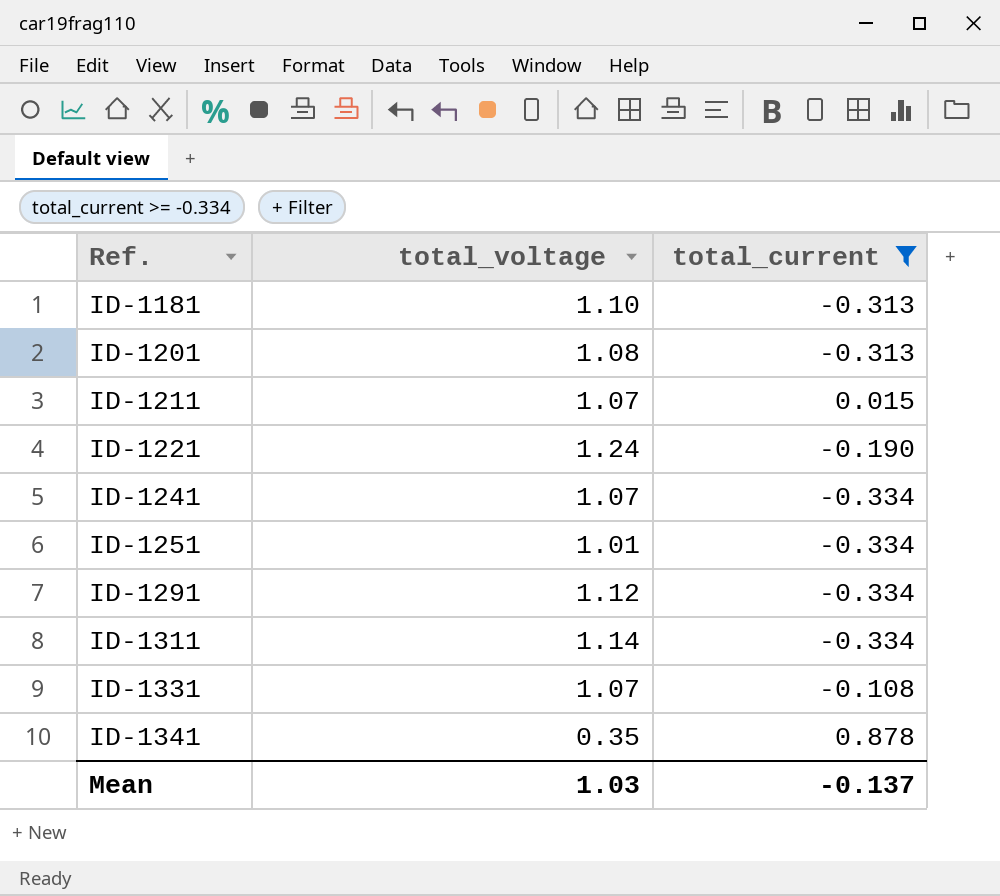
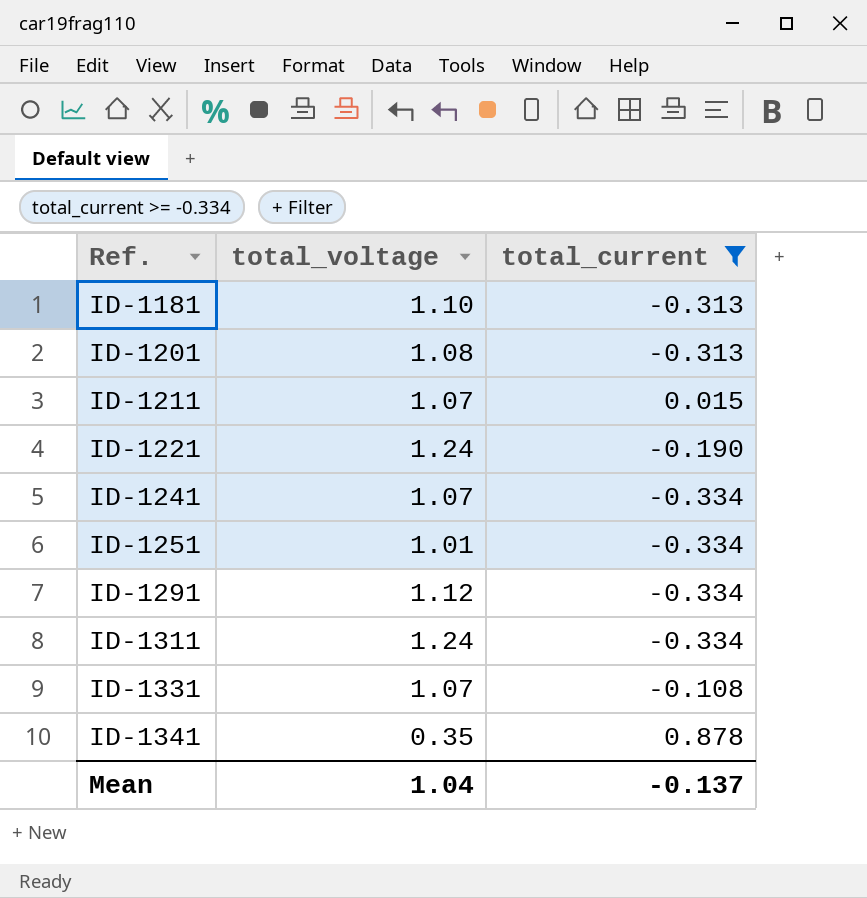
ID-1311 | total_voltage: 1.14 -> 1.24
Mean | total_voltage: 1.03 -> 1.04

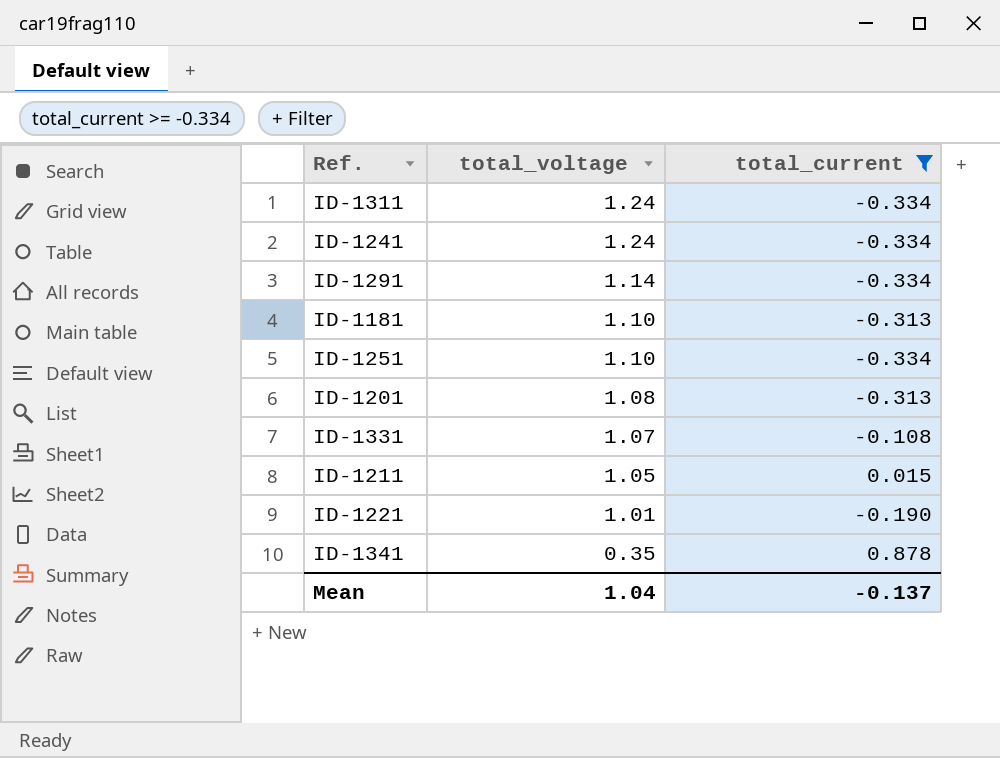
row order: Ref. ascending -> total_voltage descending
ID-1241 | total_voltage: 1.07 -> 1.24
ID-1291 | total_voltage: 1.12 -> 1.14
ID-1251 | total_voltage: 1.01 -> 1.10
ID-1211 | total_voltage: 1.07 -> 1.05
ID-1221 | total_voltage: 1.24 -> 1.01

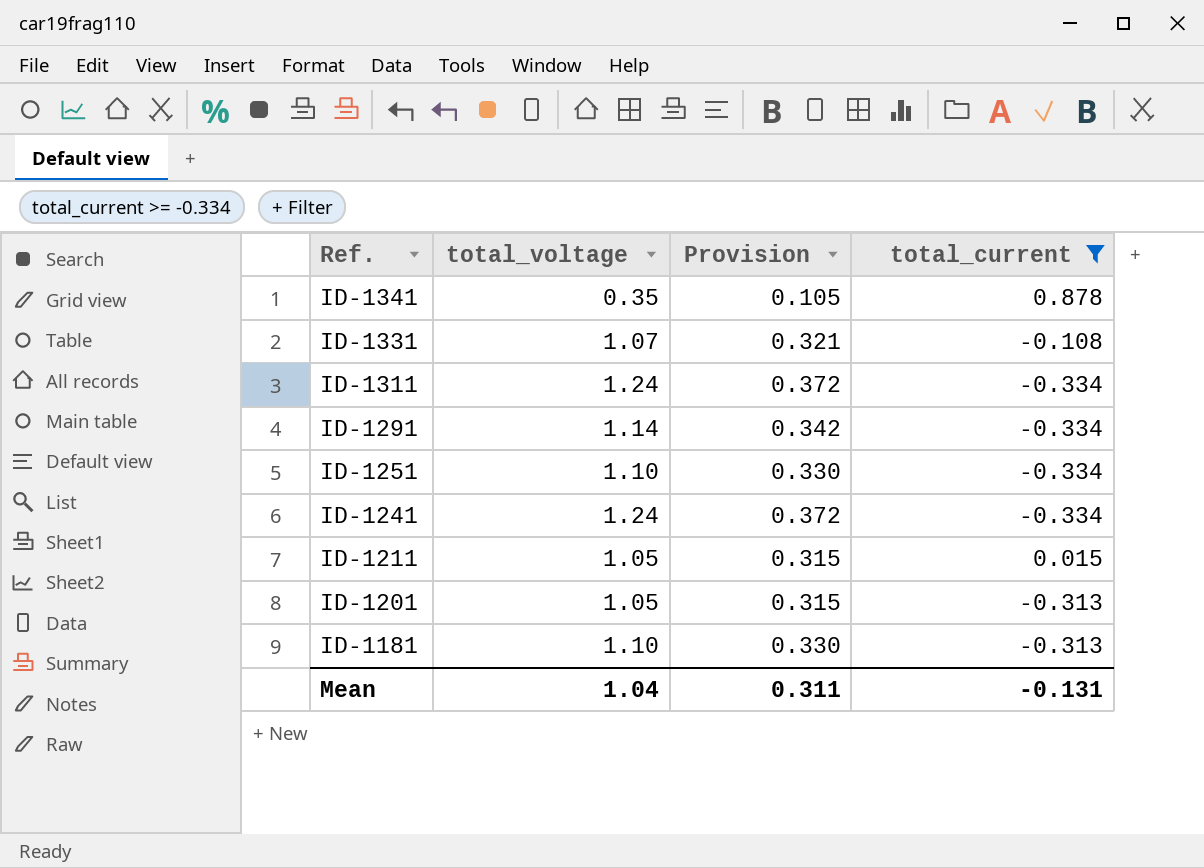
row order: total_voltage descending -> Ref. descending
column Provision | formula: none -> [total_voltage] * 0.3
row ID-1221: 1.01 | -0.190 -> none
ID-1201 | total_voltage: 1.08 -> 1.05
Mean | total_current: -0.137 -> -0.131

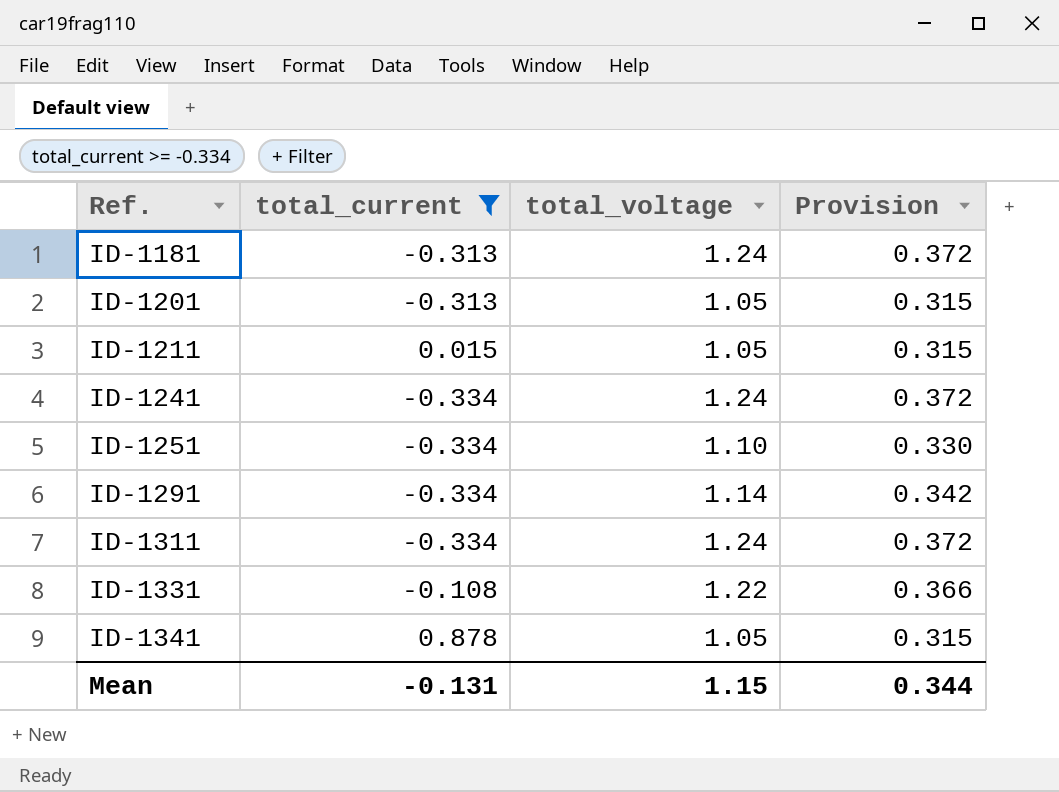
row order: Ref. descending -> Ref. ascending
column total_current | position: 4 -> 2
ID-1181 | total_voltage: 1.10 -> 1.24
ID-1181 | Provision: 0.330 -> 0.372
ID-1331 | total_voltage: 1.07 -> 1.22
ID-1331 | Provision: 0.321 -> 0.366
ID-1341 | total_voltage: 0.35 -> 1.05
ID-1341 | Provision: 0.105 -> 0.315
Mean | total_voltage: 1.04 -> 1.15
Mean | Provision: 0.311 -> 0.344

